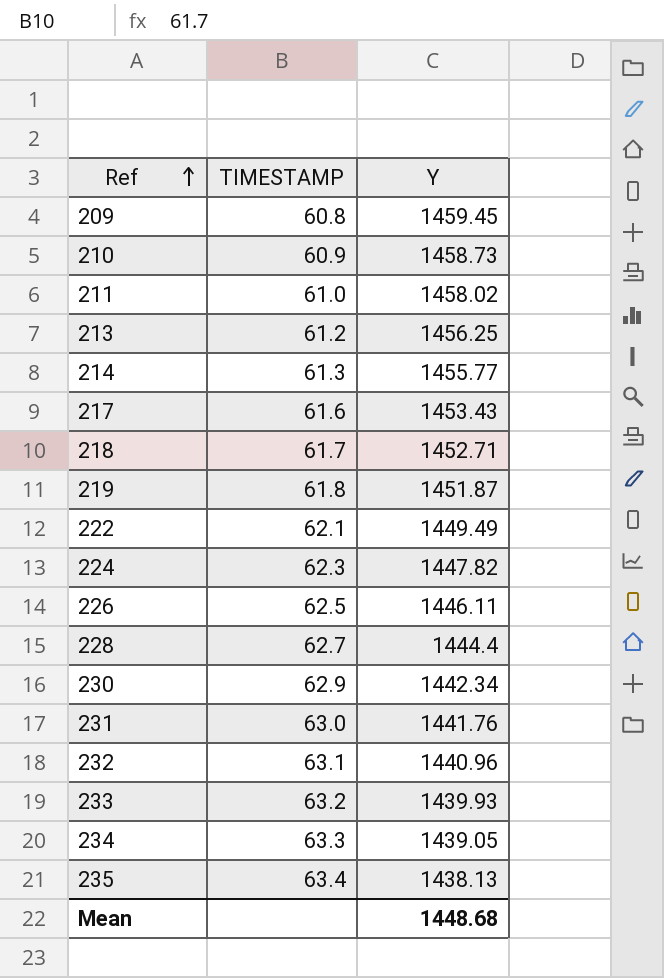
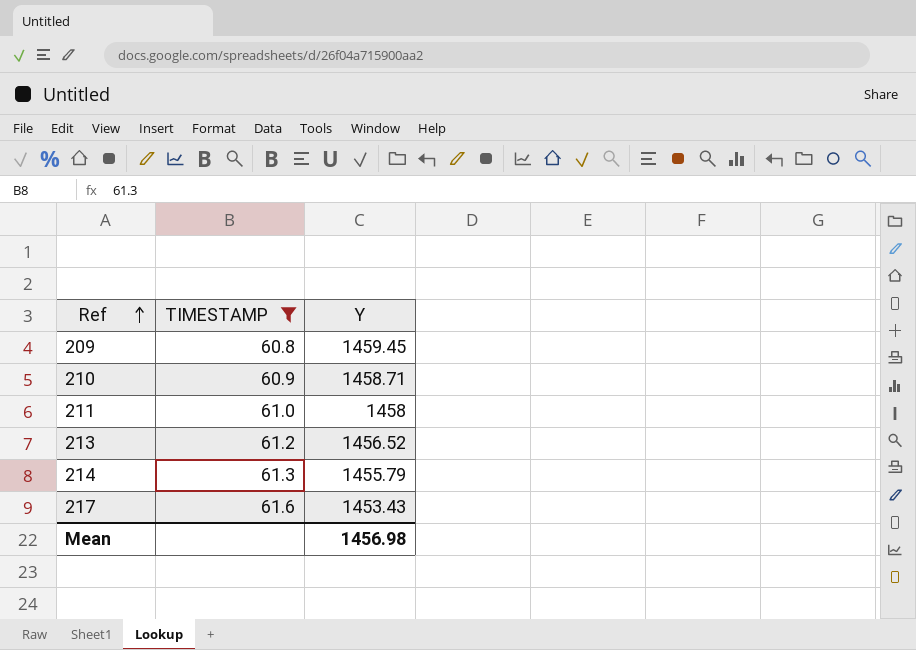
filter: none -> TIMESTAMP <= 61.6
210 | Y: 1458.73 -> 1458.71
211 | Y: 1458.02 -> 1458
213 | Y: 1456.25 -> 1456.52
214 | Y: 1455.77 -> 1455.79
Mean | Y: 1448.68 -> 1456.98

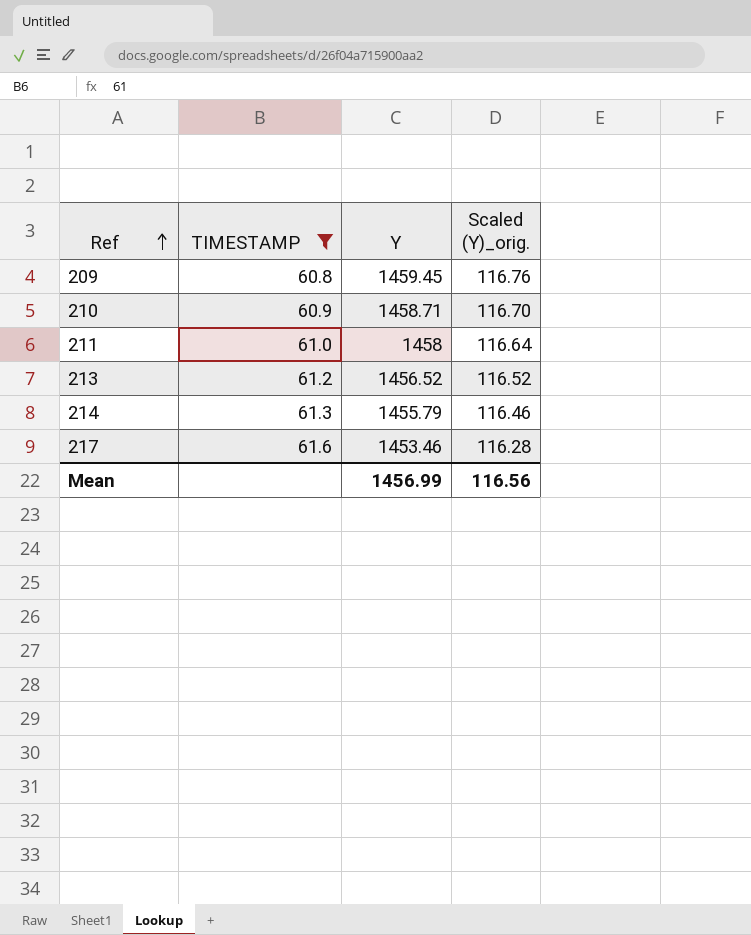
column Scaled (Y)_orig. | formula: none -> [Y] * 0.08
217 | Y: 1453.43 -> 1453.46
Mean | Y: 1456.98 -> 1456.99

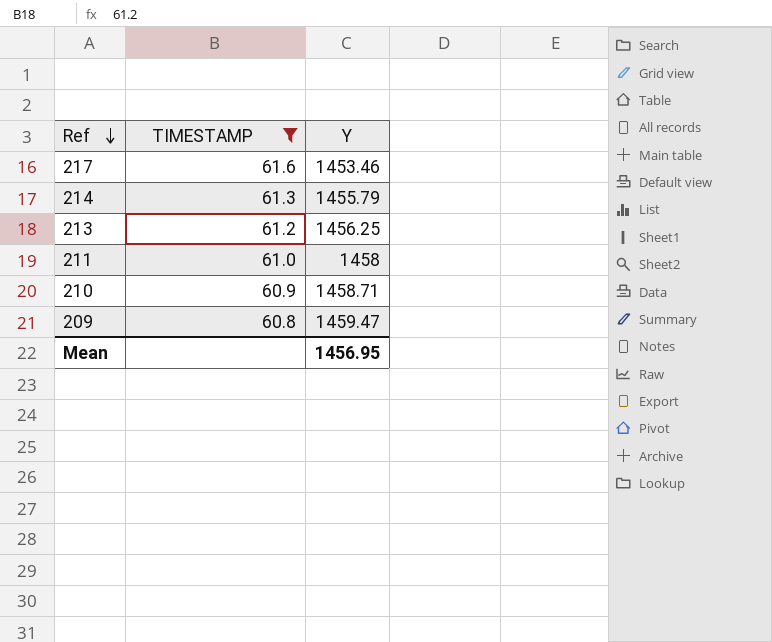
row order: Ref ascending -> Ref descending
column Scaled (Y)_orig. | formula: [Y] * 0.08 -> none
213 | Y: 1456.52 -> 1456.25
209 | Y: 1459.45 -> 1459.47
Mean | Y: 1456.99 -> 1456.95

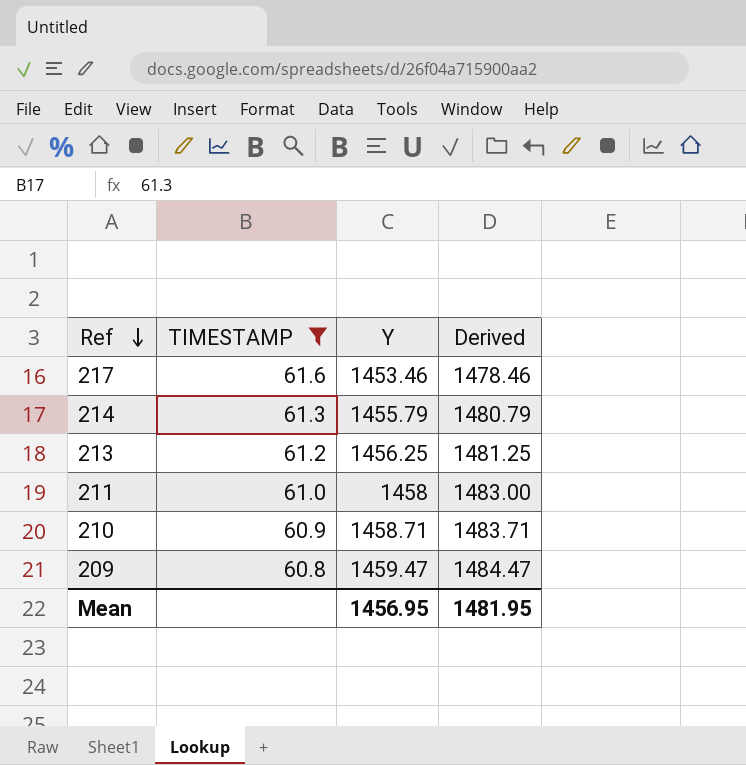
column Derived | formula: none -> [Y] + 25

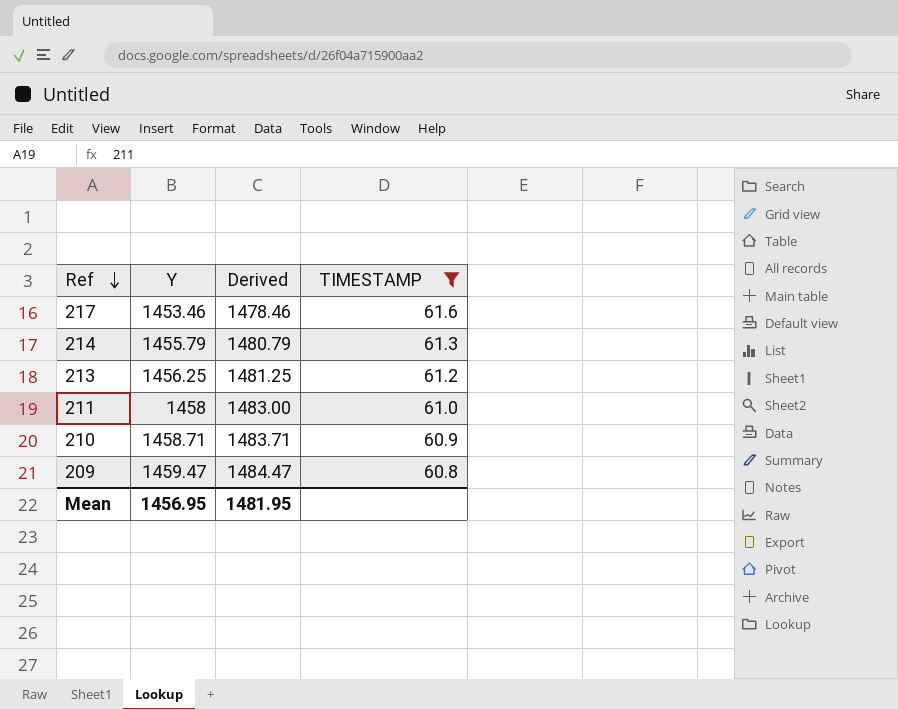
column TIMESTAMP | position: 2 -> 4

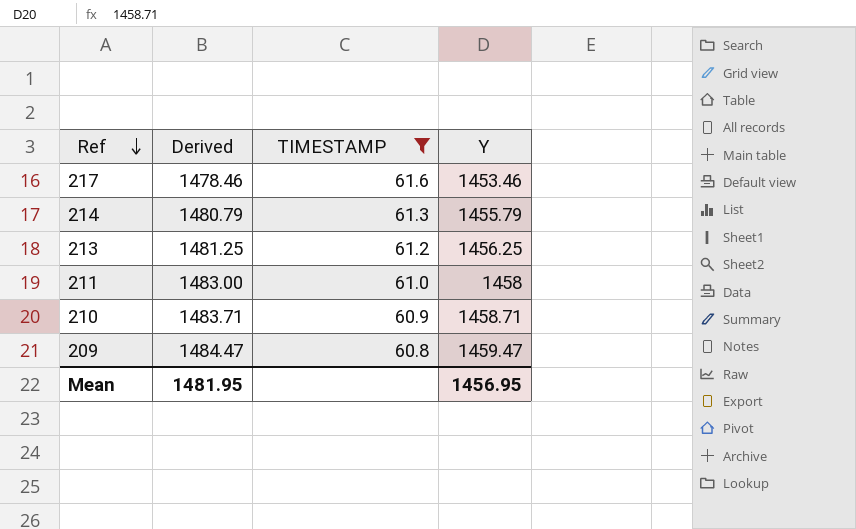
column Y | position: 2 -> 4

